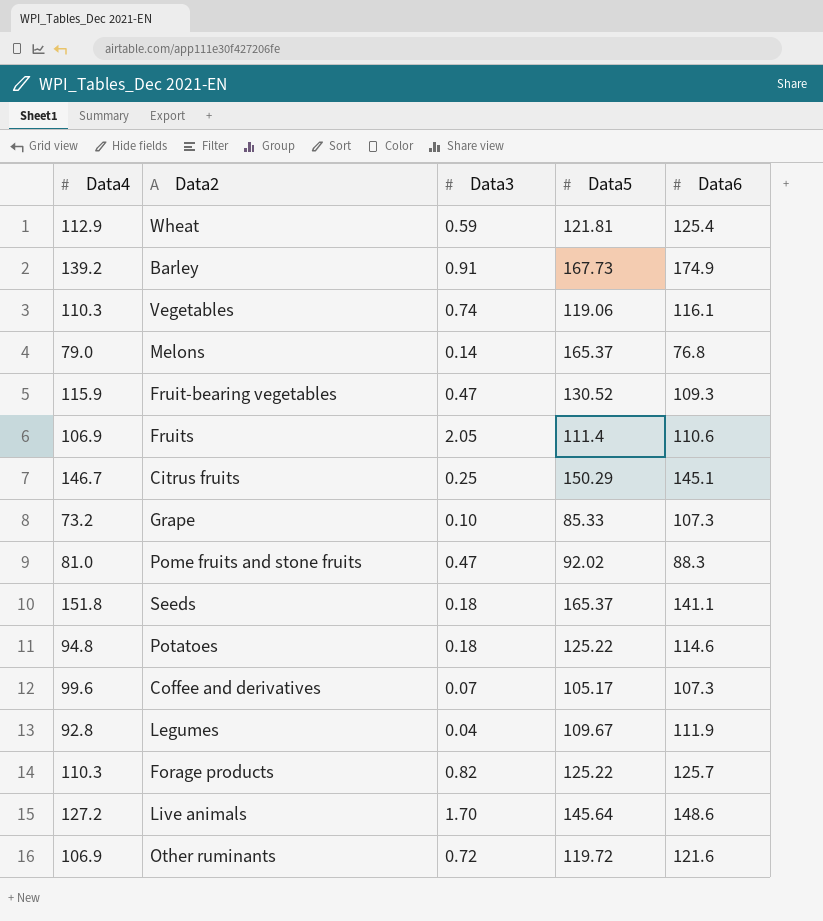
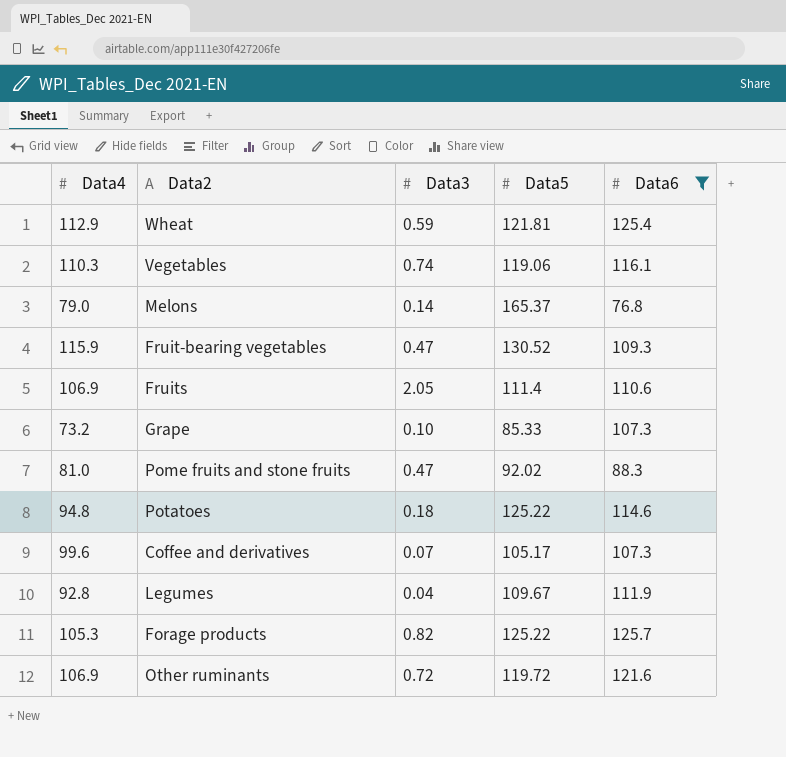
filter: none -> Data6 <= 125.7
Forage products | Data4: 110.3 -> 105.3

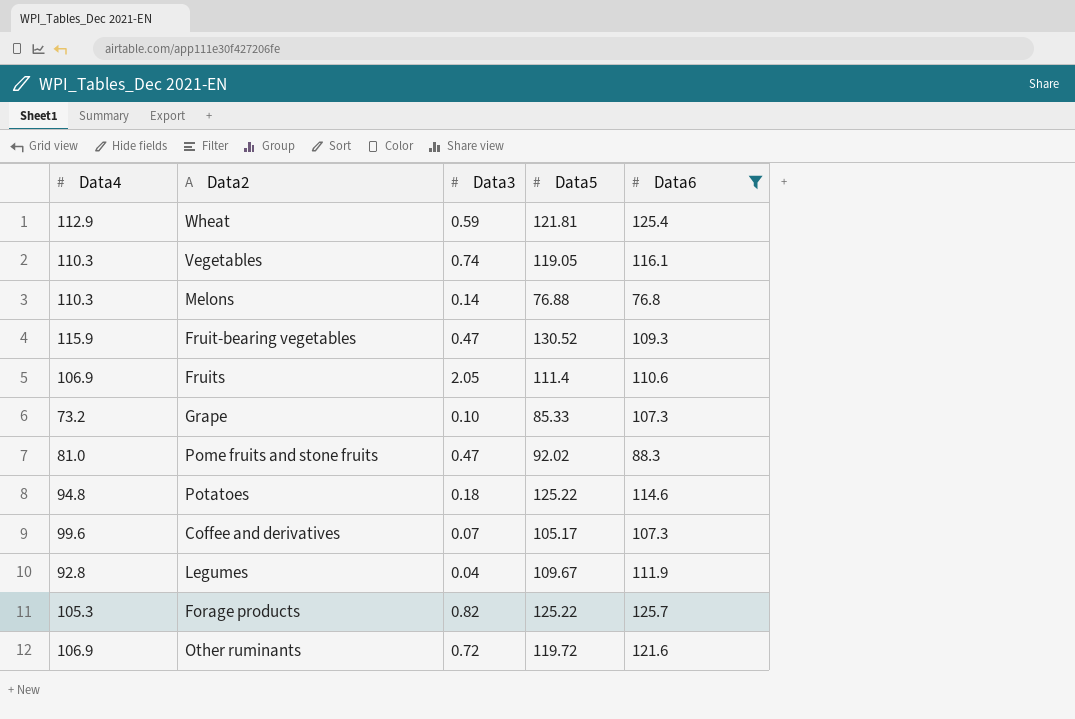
Vegetables | Data5: 119.06 -> 119.05
Melons | Data4: 79.0 -> 110.3
Melons | Data5: 165.37 -> 76.88

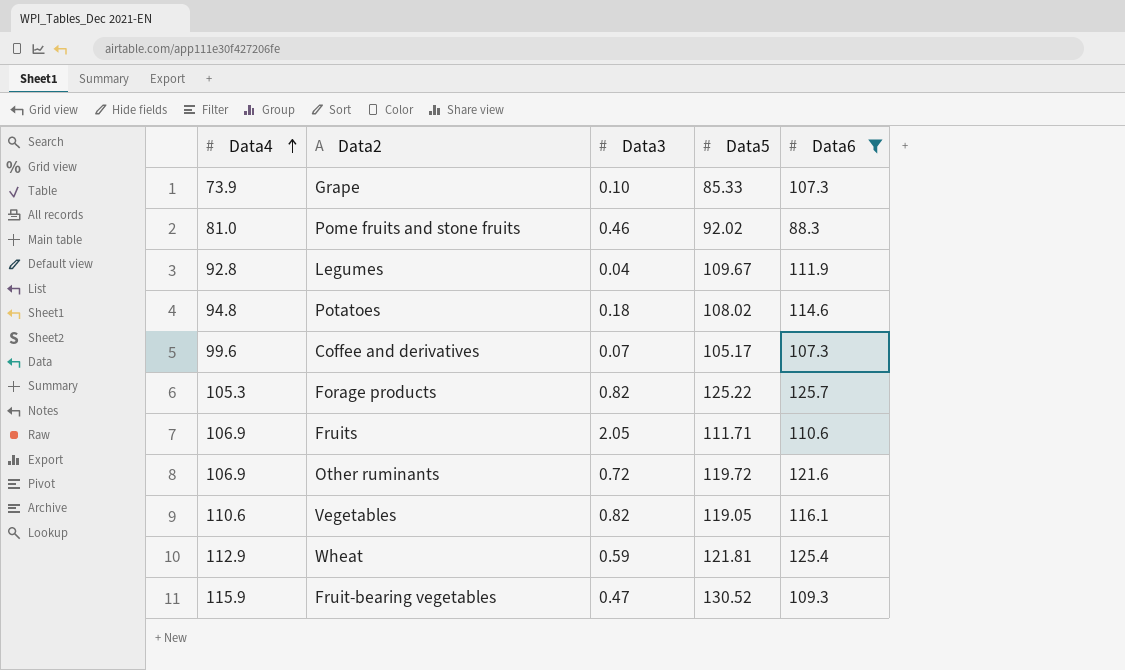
row order: none -> Data4 ascending
row Melons: 110.3 | 0.14 | 76.88 | 76.8 -> none
Grape | Data4: 73.2 -> 73.9
Pome fruits and stone fruits | Data3: 0.47 -> 0.46
Potatoes | Data5: 125.22 -> 108.02
Fruits | Data5: 111.4 -> 111.71
Vegetables | Data4: 110.3 -> 110.6
Vegetables | Data3: 0.74 -> 0.82

